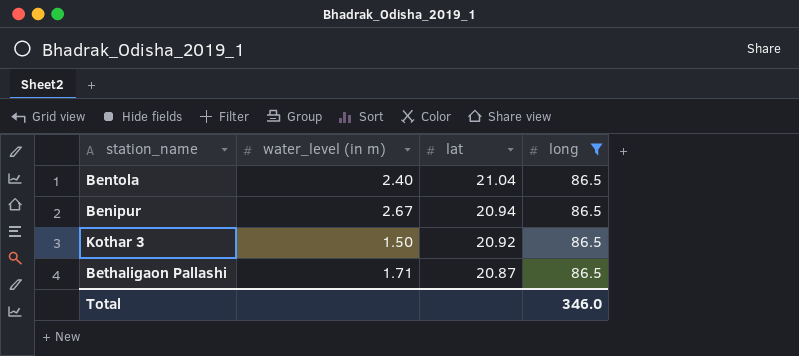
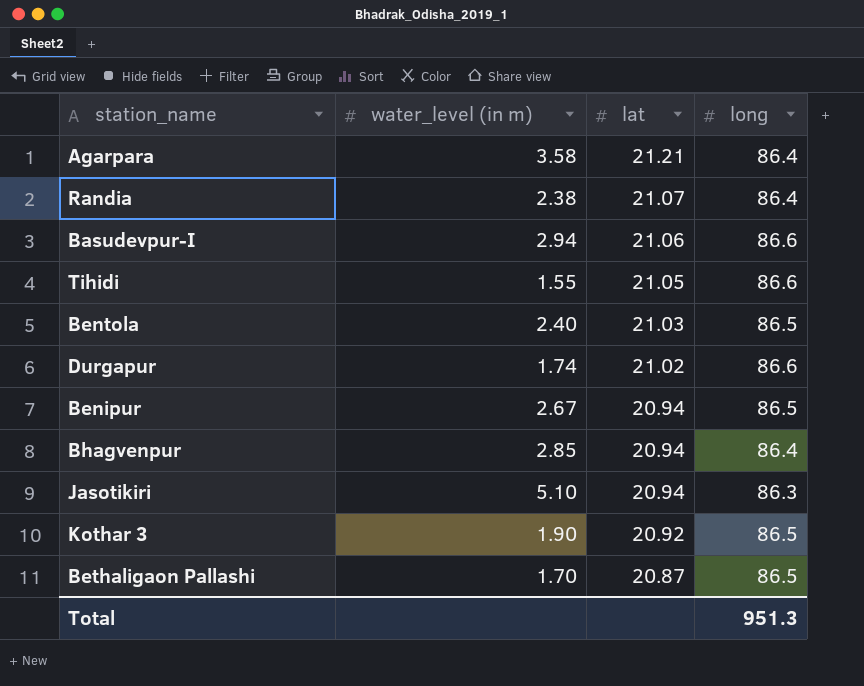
filter: long = 86.5 -> none
Bentola | lat: 21.04 -> 21.03
Kothar 3 | water_level (in m): 1.50 -> 1.90
Bethaligaon Pallashi | water_level (in m): 1.71 -> 1.70
Total | long: 346.0 -> 951.3

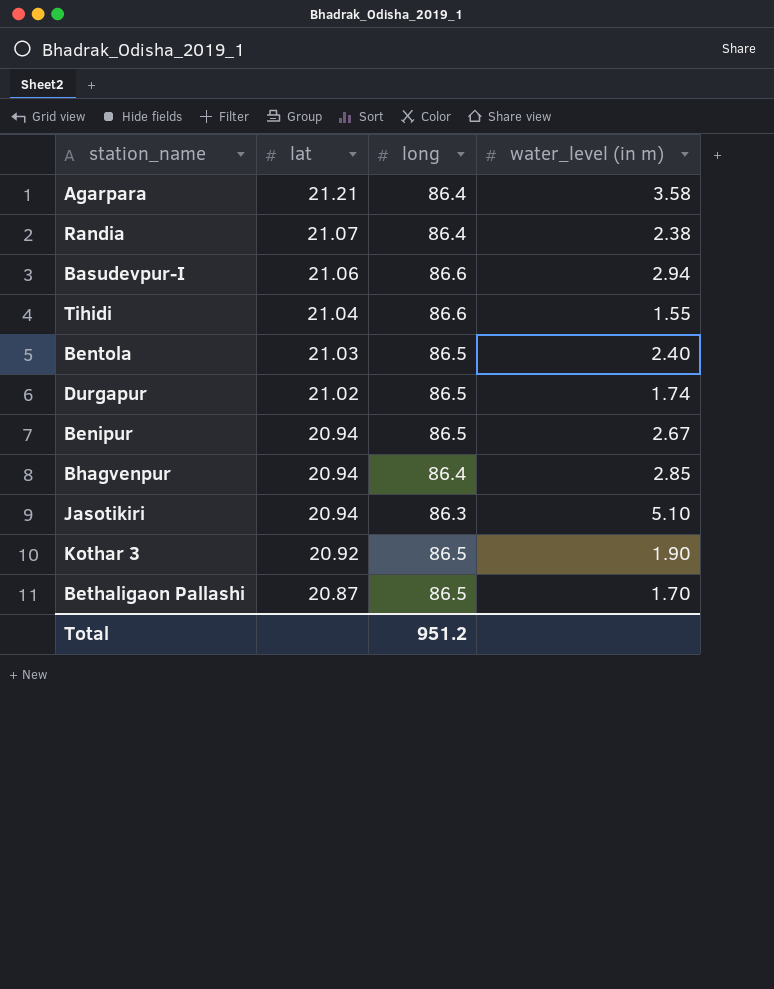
column water_level (in m) | position: 2 -> 4
Tihidi | lat: 21.05 -> 21.04
Durgapur | long: 86.6 -> 86.5
Total | long: 951.3 -> 951.2

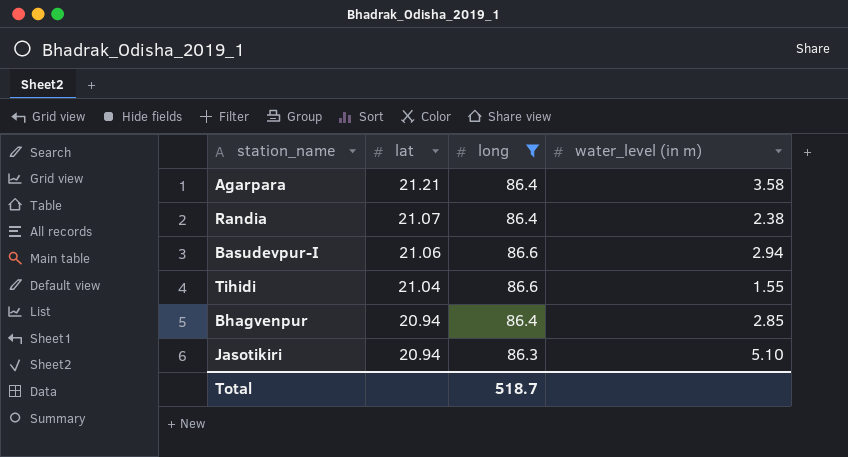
filter: none -> long != 86.5
Total | long: 951.2 -> 518.7

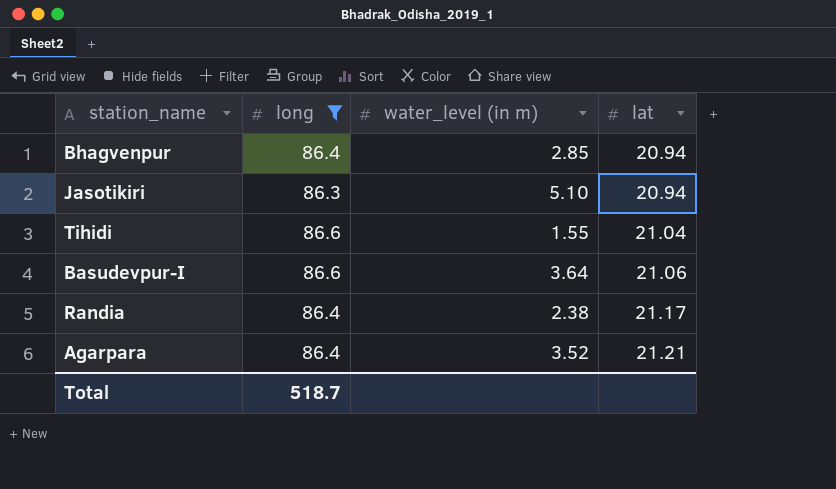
row order: lat descending -> lat ascending
column lat | position: 2 -> 4
Basudevpur-I | water_level (in m): 2.94 -> 3.64
Randia | lat: 21.07 -> 21.17
Agarpara | water_level (in m): 3.58 -> 3.52

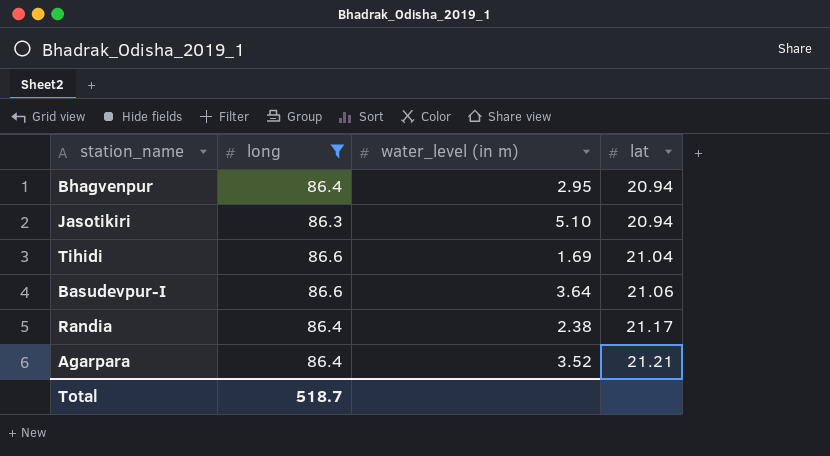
Bhagvenpur | water_level (in m): 2.85 -> 2.95
Tihidi | water_level (in m): 1.55 -> 1.69

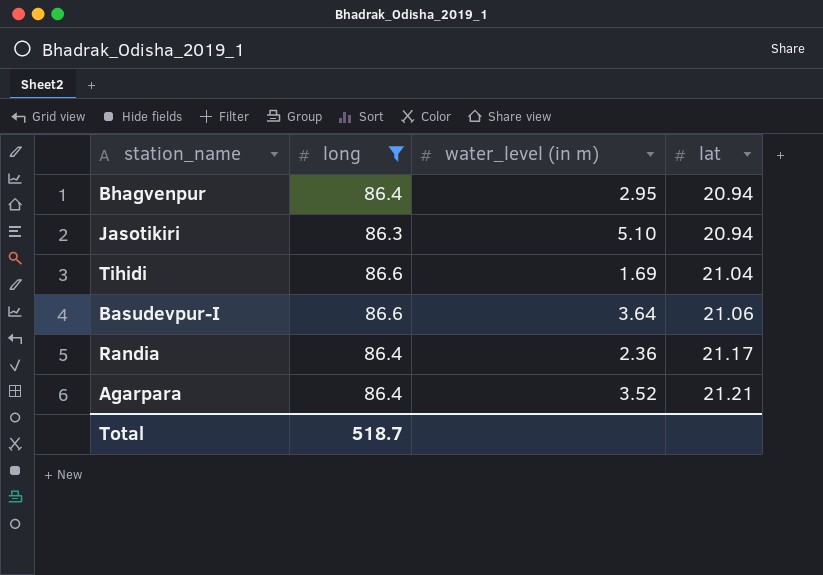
Randia | water_level (in m): 2.38 -> 2.36

